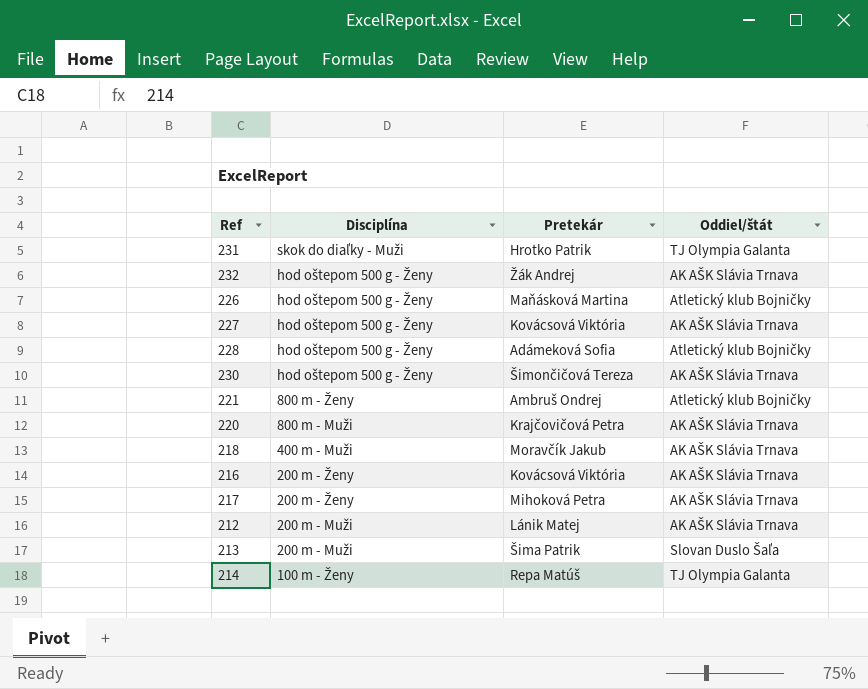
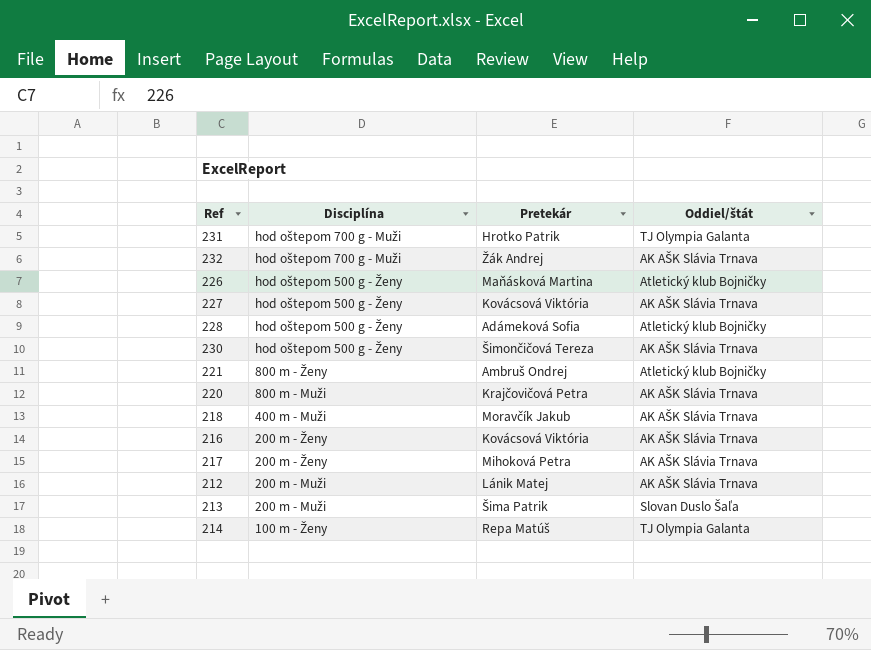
231 | Disciplína: skok do diaľky - Muži -> hod oštepom 700 g - Muži
232 | Disciplína: hod oštepom 500 g - Ženy -> hod oštepom 700 g - Muži

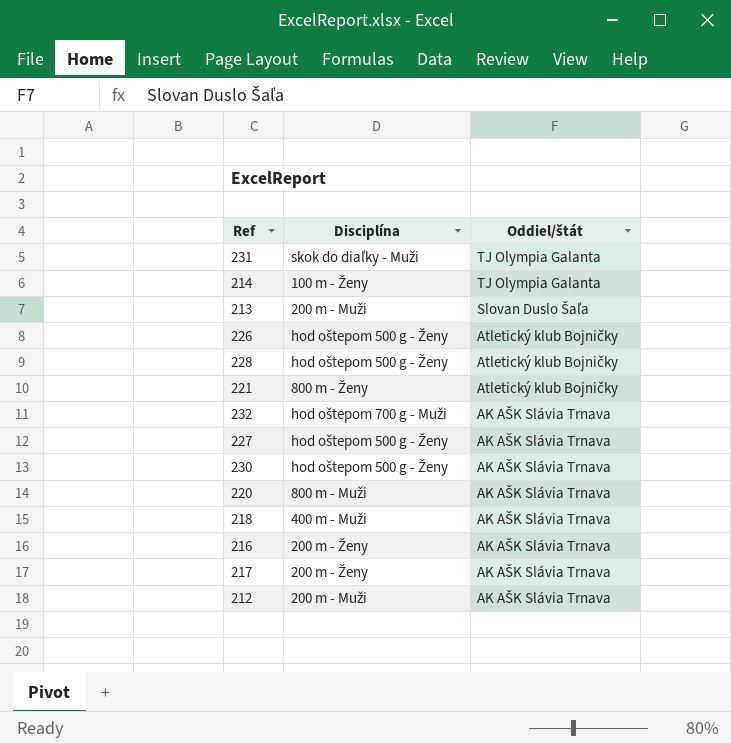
row order: Disciplína descending -> Oddiel/štát descending
column Pretekár | position: 3 -> none
231 | Disciplína: hod oštepom 700 g - Muži -> skok do diaľky - Muži

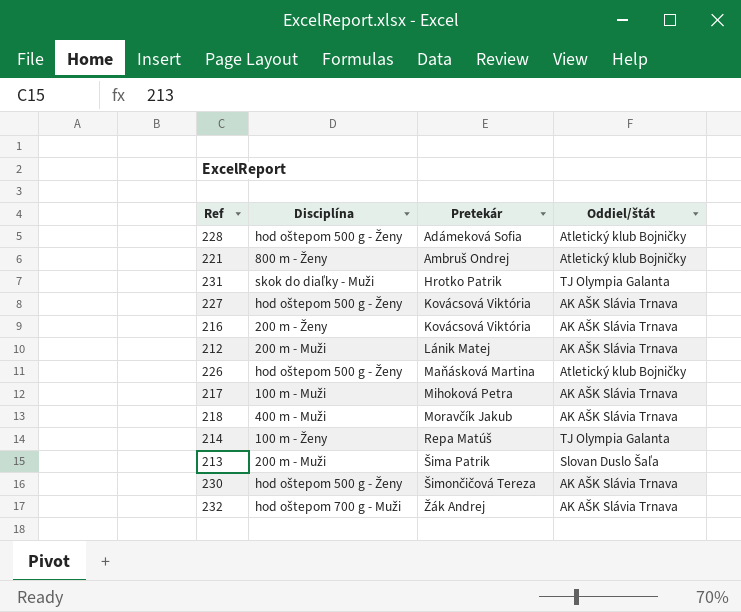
row order: Oddiel/štát descending -> Pretekár ascending
column Pretekár | position: none -> 3
row 220: 800 m - Muži | AK AŠK Slávia Trnava -> none
217 | Disciplína: 200 m - Ženy -> 100 m - Muži

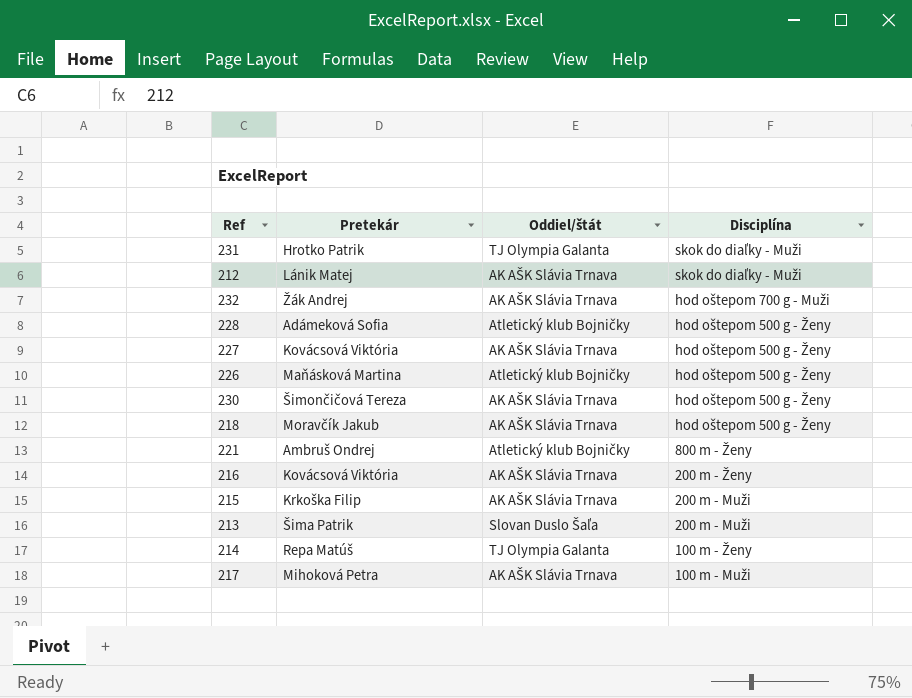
row order: Pretekár ascending -> Disciplína descending
column Disciplína | position: 2 -> 4
212 | Disciplína: 200 m - Muži -> skok do diaľky - Muži
218 | Disciplína: 400 m - Muži -> hod oštepom 500 g - Ženy
row 215: none -> Krkoška Filip | AK AŠK Slávia Trnava | 200 m - Muži

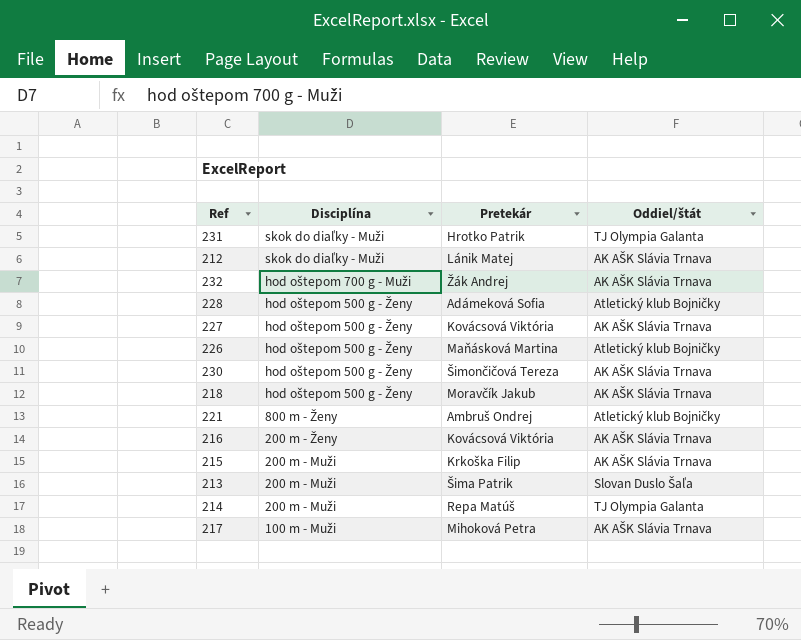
column Disciplína | position: 4 -> 2
214 | Disciplína: 100 m - Ženy -> 200 m - Muži

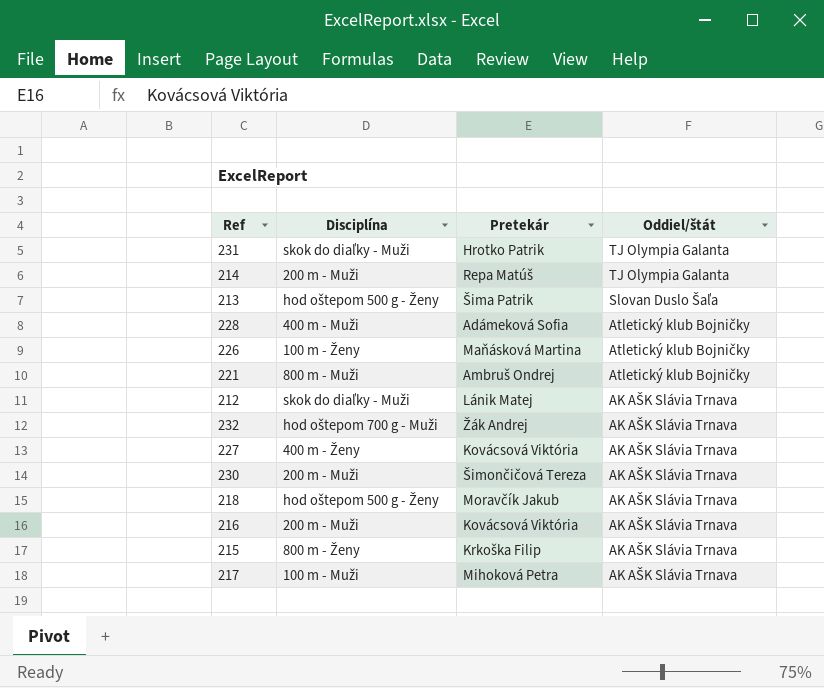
row order: Disciplína descending -> Oddiel/štát descending
213 | Disciplína: 200 m - Muži -> hod oštepom 500 g - Ženy
228 | Disciplína: hod oštepom 500 g - Ženy -> 400 m - Muži
226 | Disciplína: hod oštepom 500 g - Ženy -> 100 m - Ženy
221 | Disciplína: 800 m - Ženy -> 800 m - Muži
227 | Disciplína: hod oštepom 500 g - Ženy -> 400 m - Ženy
230 | Disciplína: hod oštepom 500 g - Ženy -> 200 m - Muži
216 | Disciplína: 200 m - Ženy -> 200 m - Muži
215 | Disciplína: 200 m - Muži -> 800 m - Ženy

